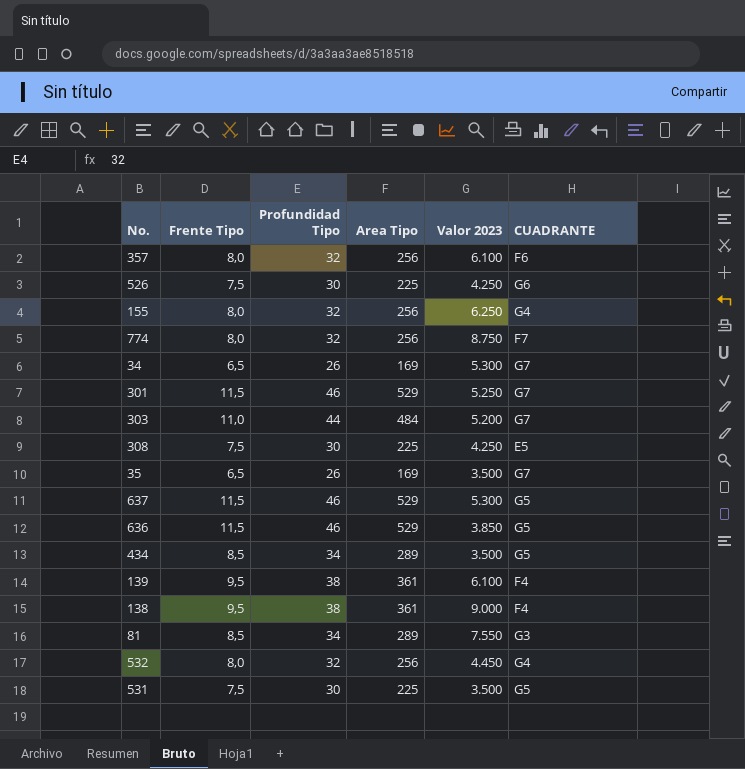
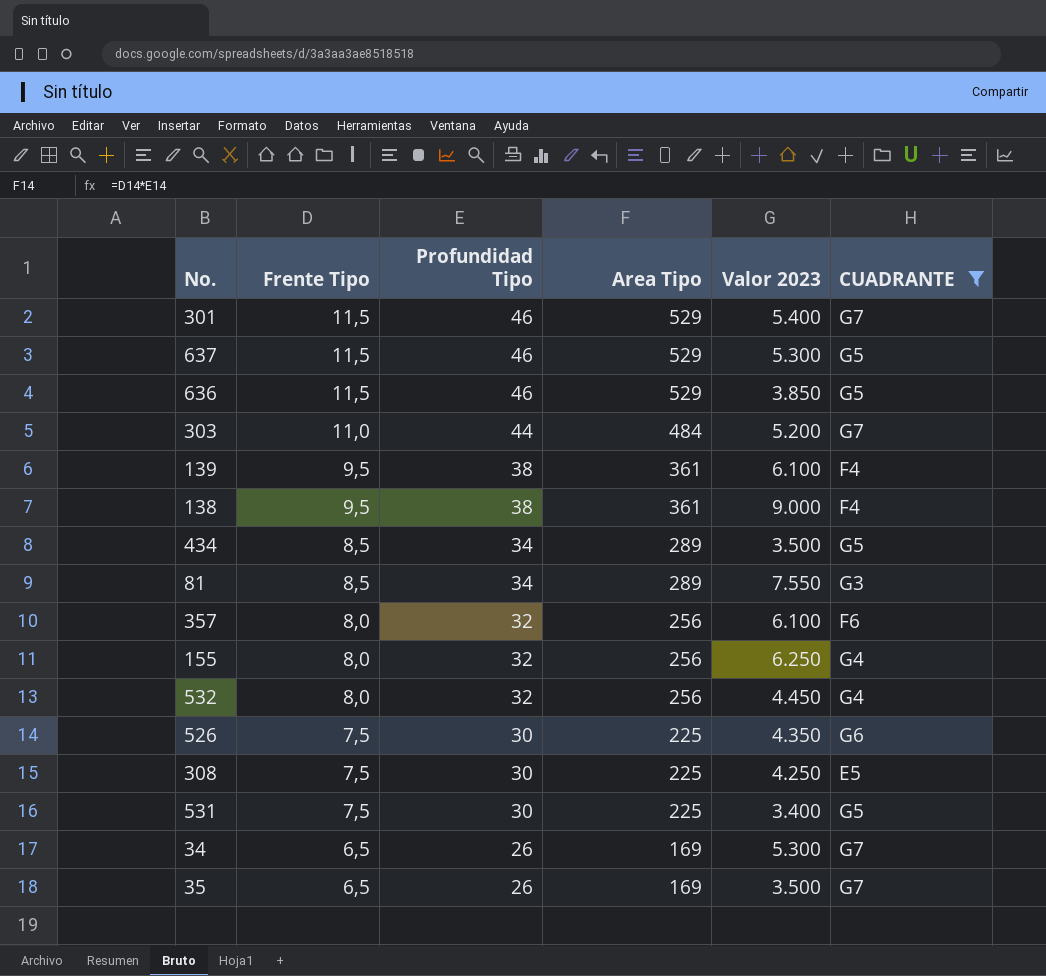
filter: none -> CUADRANTE != F7
row order: none -> Frente Tipo descending
301 | Valor 2023: 5.250 -> 5.400
526 | Valor 2023: 4.250 -> 4.350
531 | Valor 2023: 3.500 -> 3.400

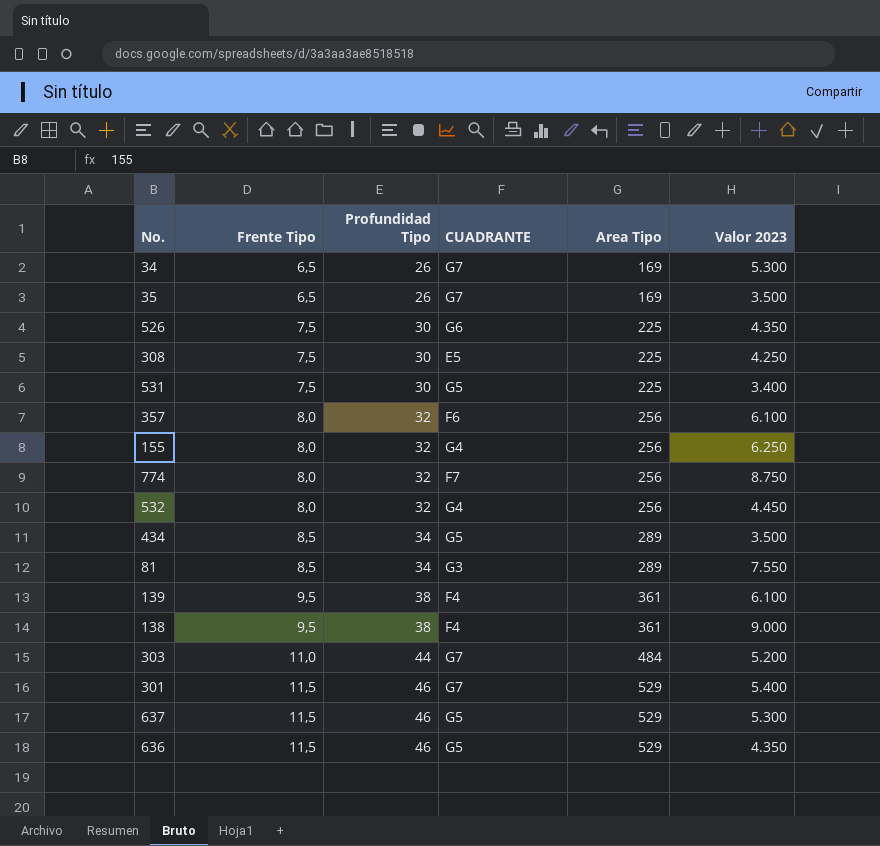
filter: CUADRANTE != F7 -> none
row order: Frente Tipo descending -> Frente Tipo ascending
column CUADRANTE | position: 6 -> 4
636 | Valor 2023: 3.850 -> 4.350

